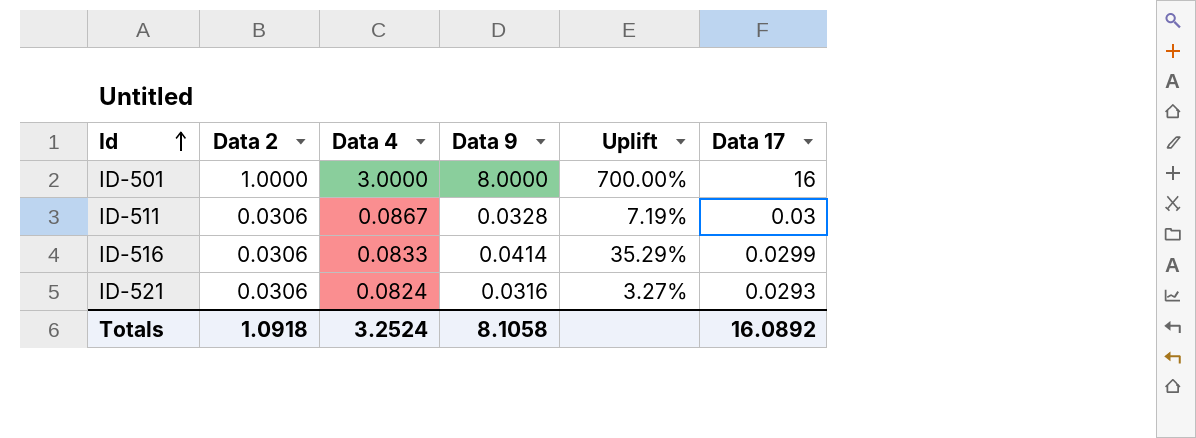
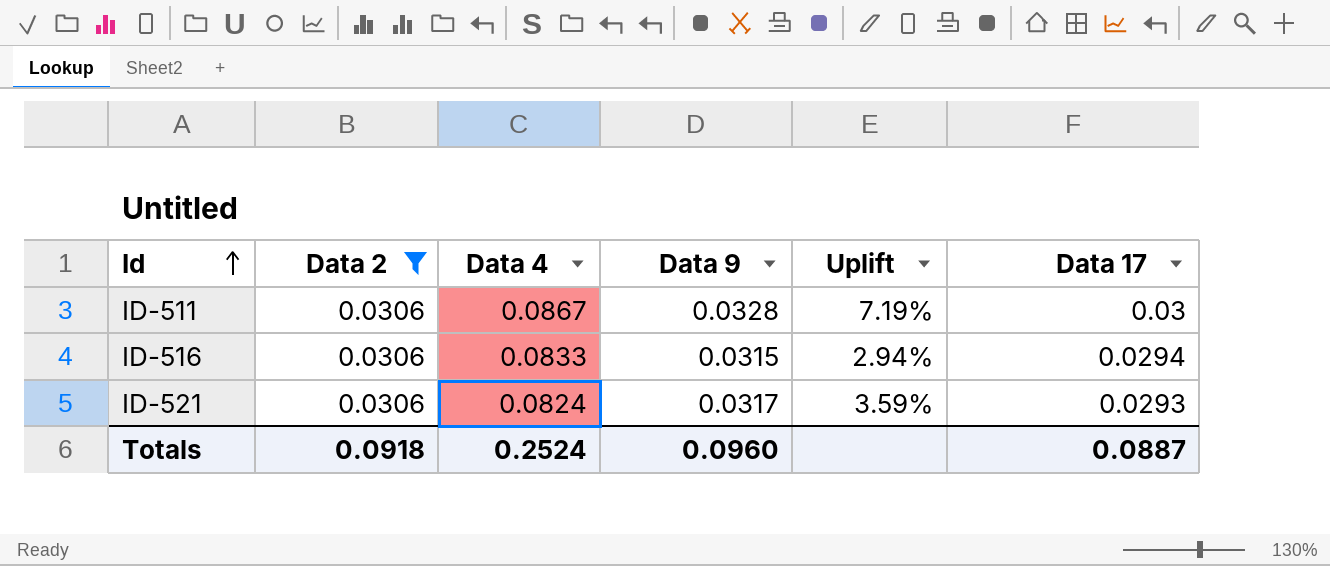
filter: none -> Data 2 = 0.0306
ID-516 | Data 9: 0.0414 -> 0.0315
ID-516 | Uplift: 35.29% -> 2.94%
ID-516 | Data 17: 0.0299 -> 0.0294
ID-521 | Data 9: 0.0316 -> 0.0317
ID-521 | Uplift: 3.27% -> 3.59%
Totals | Data 2: 1.0918 -> 0.0918
Totals | Data 4: 3.2524 -> 0.2524
Totals | Data 9: 8.1058 -> 0.0960
Totals | Data 17: 16.0892 -> 0.0887

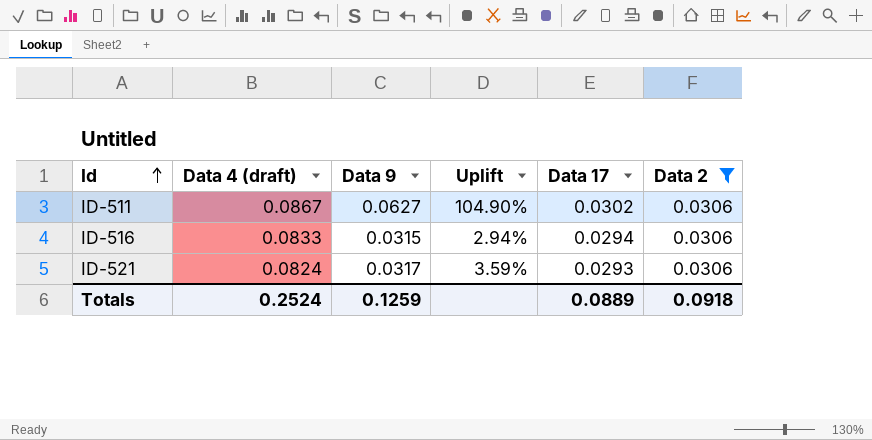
column name: Data 4 -> Data 4 (draft)
column Data 2 | position: 2 -> 6
ID-511 | Data 9: 0.0328 -> 0.0627
ID-511 | Uplift: 7.19% -> 104.90%
ID-511 | Data 17: 0.03 -> 0.0302
Totals | Data 9: 0.0960 -> 0.1259
Totals | Data 17: 0.0887 -> 0.0889

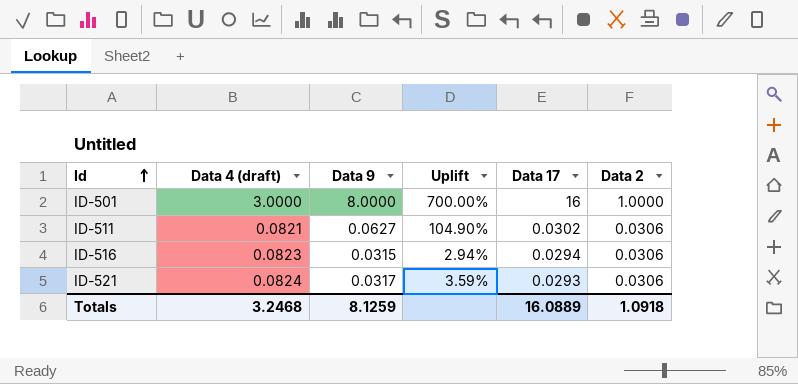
filter: Data 2 = 0.0306 -> none
ID-511 | Data 4 (draft): 0.0867 -> 0.0821
ID-516 | Data 4 (draft): 0.0833 -> 0.0823
Totals | Data 4 (draft): 0.2524 -> 3.2468
Totals | Data 9: 0.1259 -> 8.1259
Totals | Data 17: 0.0889 -> 16.0889
Totals | Data 2: 0.0918 -> 1.0918

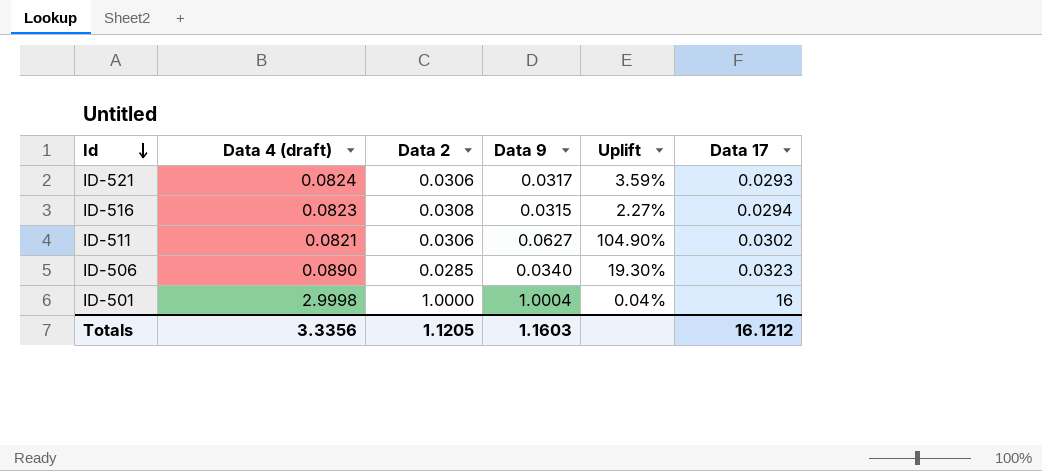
row order: Id ascending -> Id descending
column Data 2 | position: 6 -> 3
ID-516 | Data 2: 0.0306 -> 0.0308
ID-516 | Uplift: 2.94% -> 2.27%
row ID-506: none -> 0.0890 | 0.0285 | 0.0340 | 19.30% | 0.0323
ID-501 | Data 4 (draft): 3.0000 -> 2.9998
ID-501 | Data 9: 8.0000 -> 1.0004
ID-501 | Uplift: 700.00% -> 0.04%
Totals | Data 4 (draft): 3.2468 -> 3.3356
Totals | Data 2: 1.0918 -> 1.1205
Totals | Data 9: 8.1259 -> 1.1603
Totals | Data 17: 16.0889 -> 16.1212

